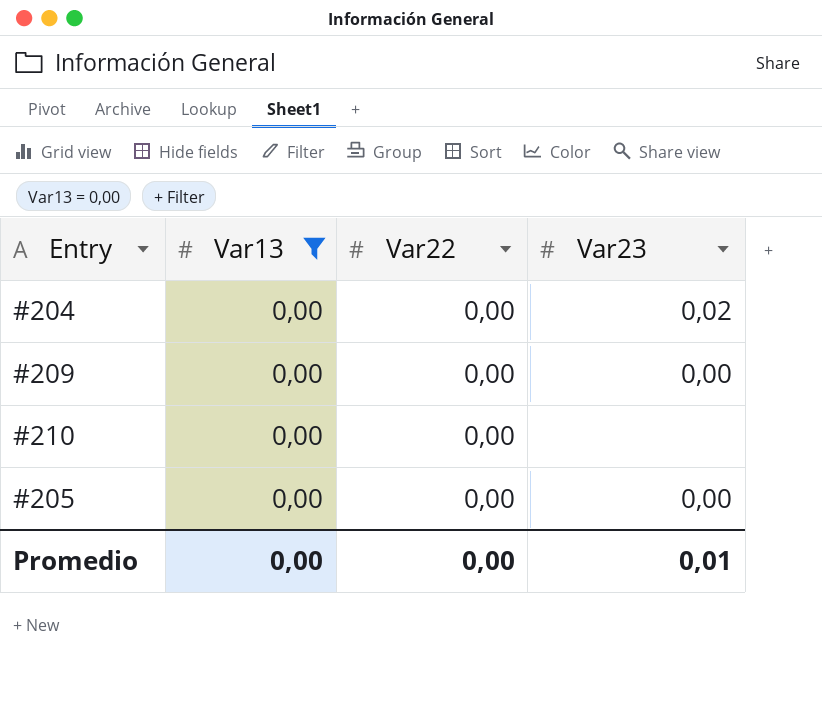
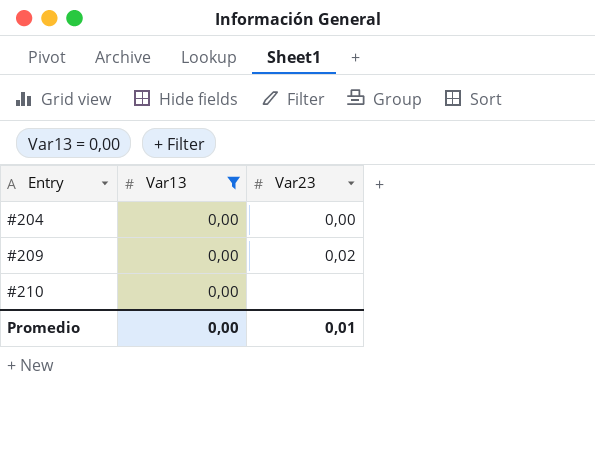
column Var22 | position: 3 -> none
row #205: 0,00 | 0,00 | 0,00 -> none
#204 | Var23: 0,02 -> 0,00
#209 | Var23: 0,00 -> 0,02

